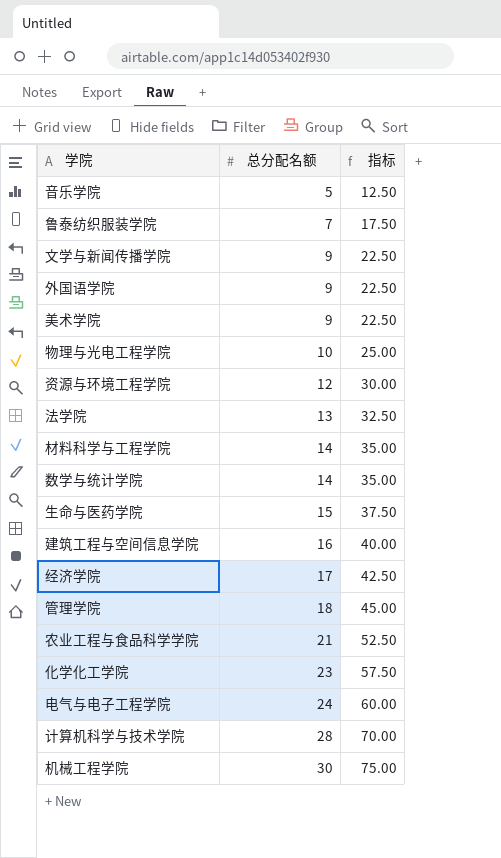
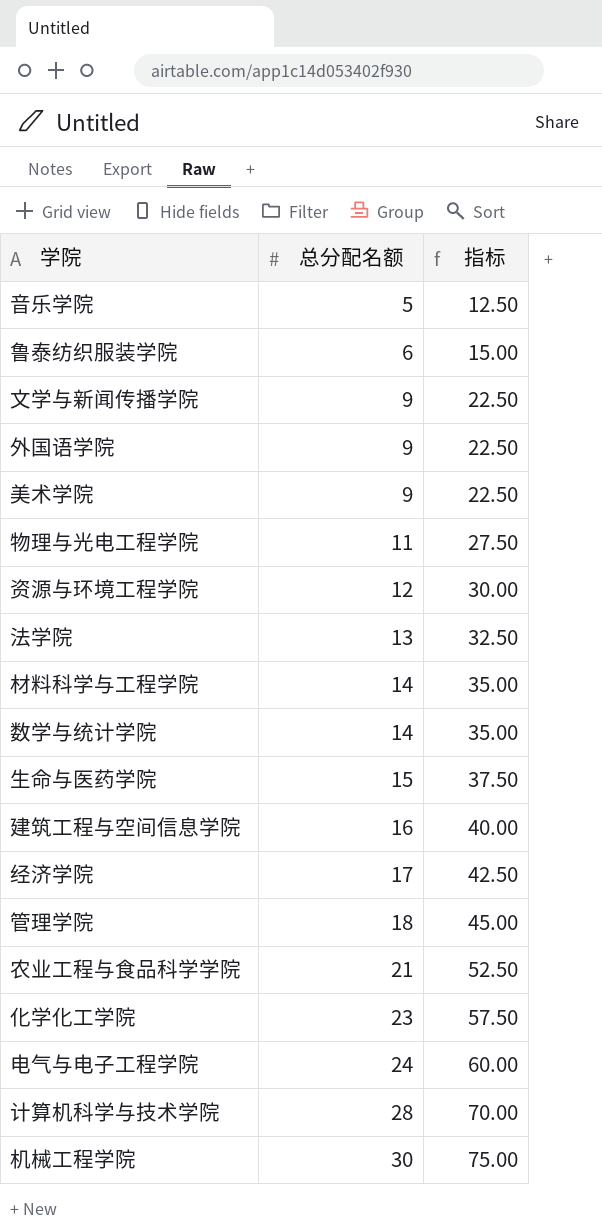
鲁泰纺织服装学院 | 总分配名额: 7 -> 6
鲁泰纺织服装学院 | 指标: 17.50 -> 15.00
物理与光电工程学院 | 总分配名额: 10 -> 11
物理与光电工程学院 | 指标: 25.00 -> 27.50

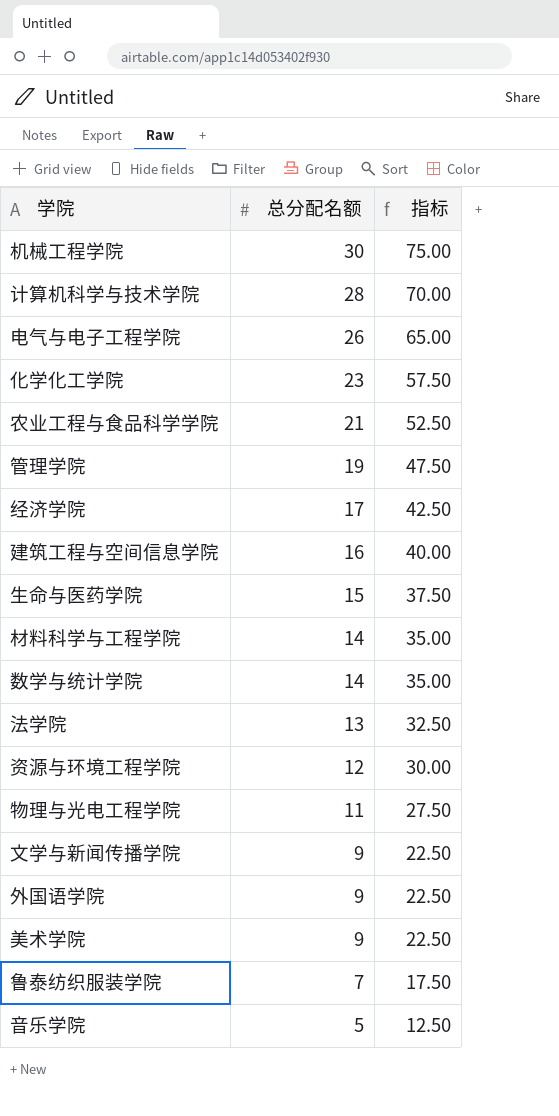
row order: 总分配名额 ascending -> 总分配名额 descending
电气与电子工程学院 | 总分配名额: 24 -> 26
电气与电子工程学院 | 指标: 60.00 -> 65.00
管理学院 | 总分配名额: 18 -> 19
管理学院 | 指标: 45.00 -> 47.50
鲁泰纺织服装学院 | 总分配名额: 6 -> 7
鲁泰纺织服装学院 | 指标: 15.00 -> 17.50

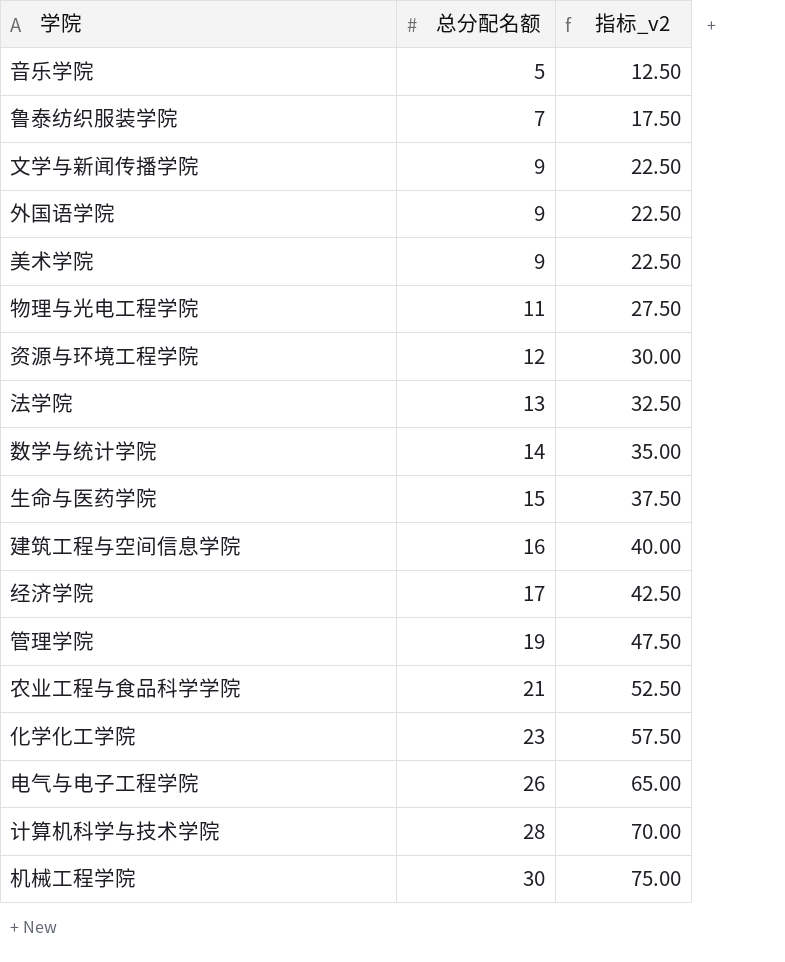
row order: 总分配名额 descending -> 总分配名额 ascending
column name: 指标 -> 指标_v2
row 材料科学与工程学院: 14 | 35.00 -> none

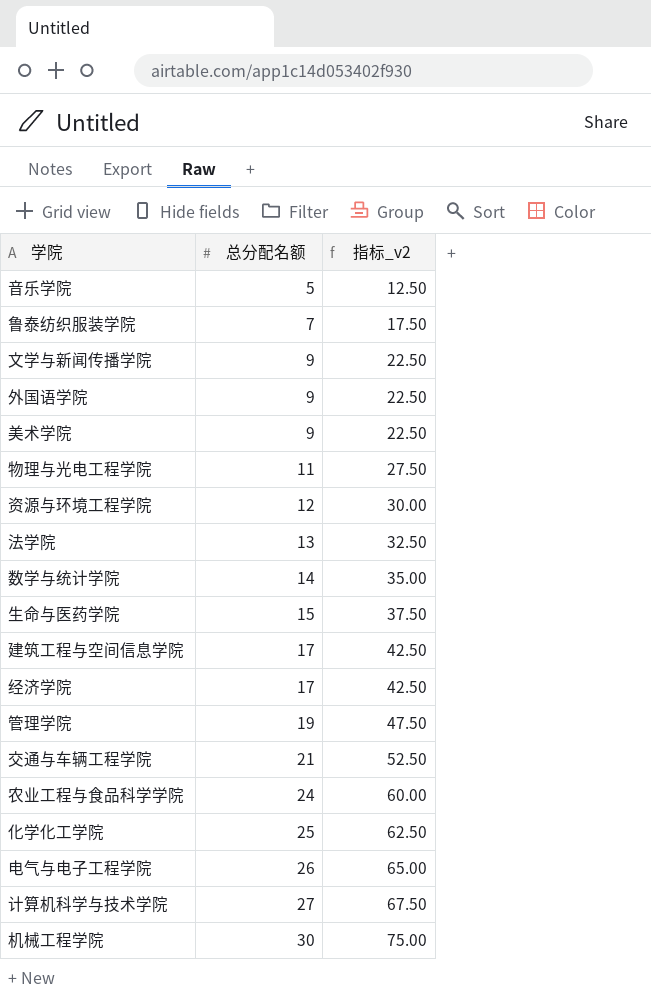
建筑工程与空间信息学院 | 总分配名额: 16 -> 17
建筑工程与空间信息学院 | 指标_v2: 40.00 -> 42.50
row 交通与车辆工程学院: none -> 21 | 52.50
农业工程与食品科学学院 | 总分配名额: 21 -> 24
农业工程与食品科学学院 | 指标_v2: 52.50 -> 60.00
化学化工学院 | 总分配名额: 23 -> 25
化学化工学院 | 指标_v2: 57.50 -> 62.50
计算机科学与技术学院 | 总分配名额: 28 -> 27
计算机科学与技术学院 | 指标_v2: 70.00 -> 67.50

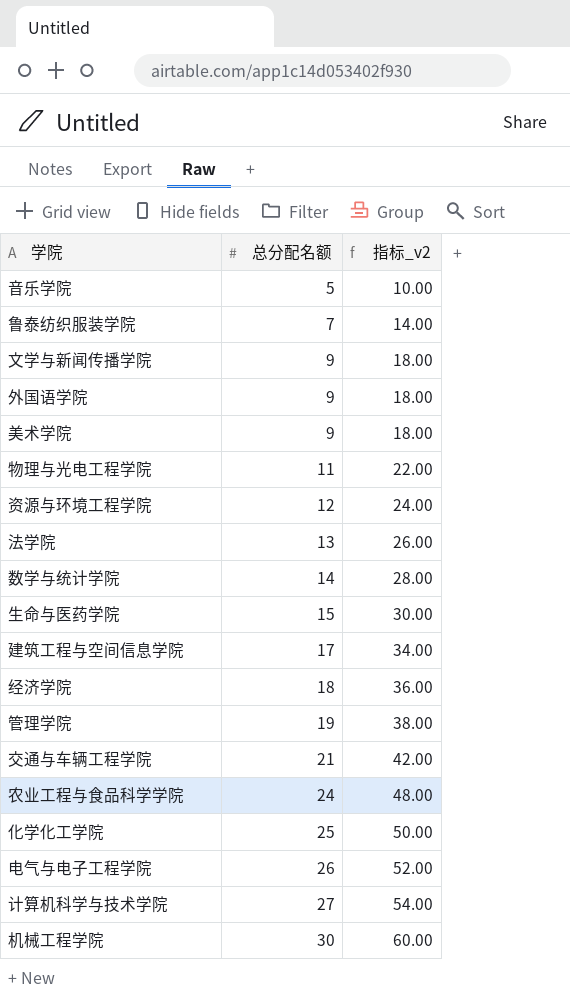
column 指标_v2 | formula: [总分配名额] * 2.5 -> [总分配名额] * 2
经济学院 | 总分配名额: 17 -> 18

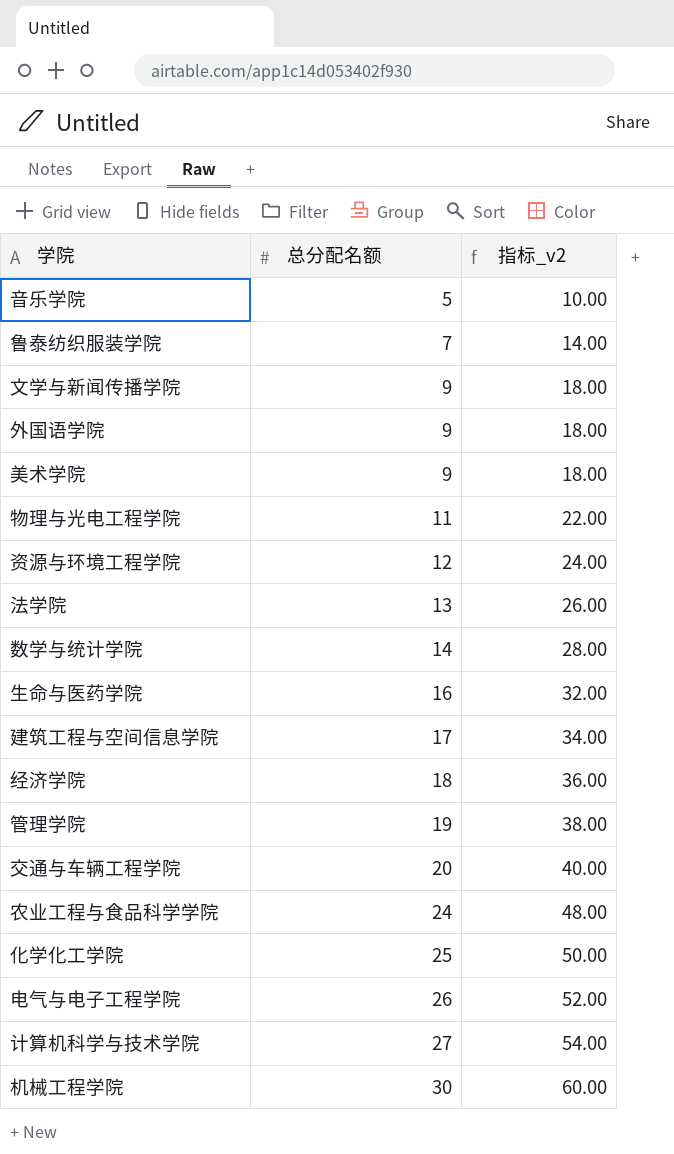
生命与医药学院 | 总分配名额: 15 -> 16
生命与医药学院 | 指标_v2: 30.00 -> 32.00
交通与车辆工程学院 | 总分配名额: 21 -> 20
交通与车辆工程学院 | 指标_v2: 42.00 -> 40.00

